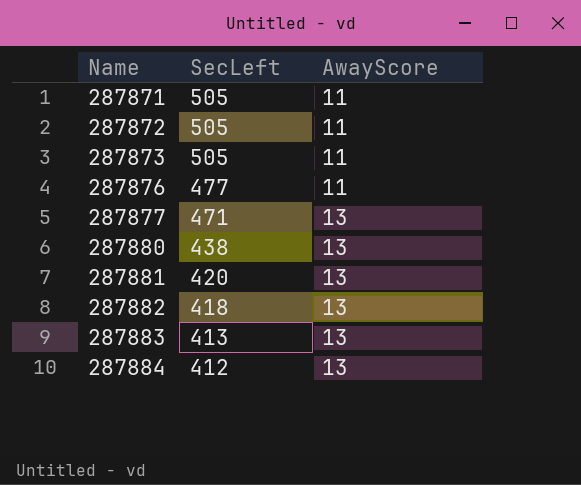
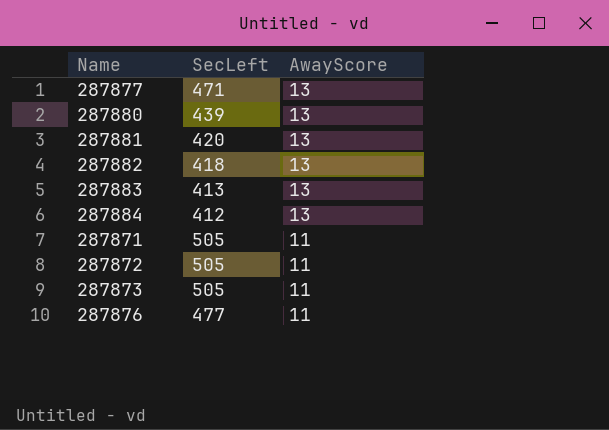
row order: Name ascending -> AwayScore descending
287880 | SecLeft: 438 -> 439

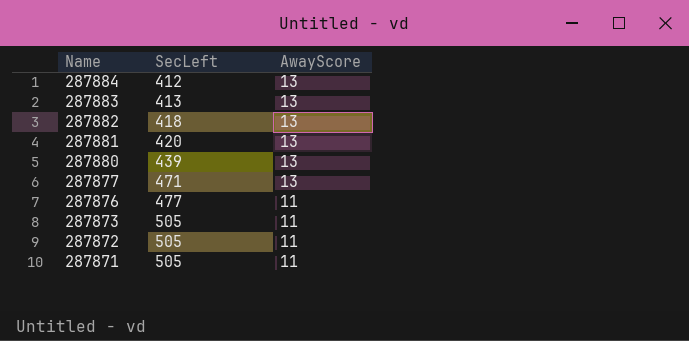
row order: AwayScore descending -> Name descending

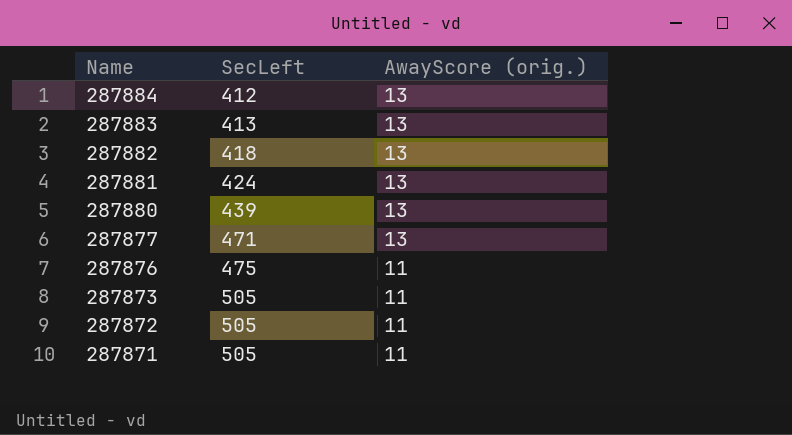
column name: AwayScore -> AwayScore (orig.)
287881 | SecLeft: 420 -> 424
287876 | SecLeft: 477 -> 475

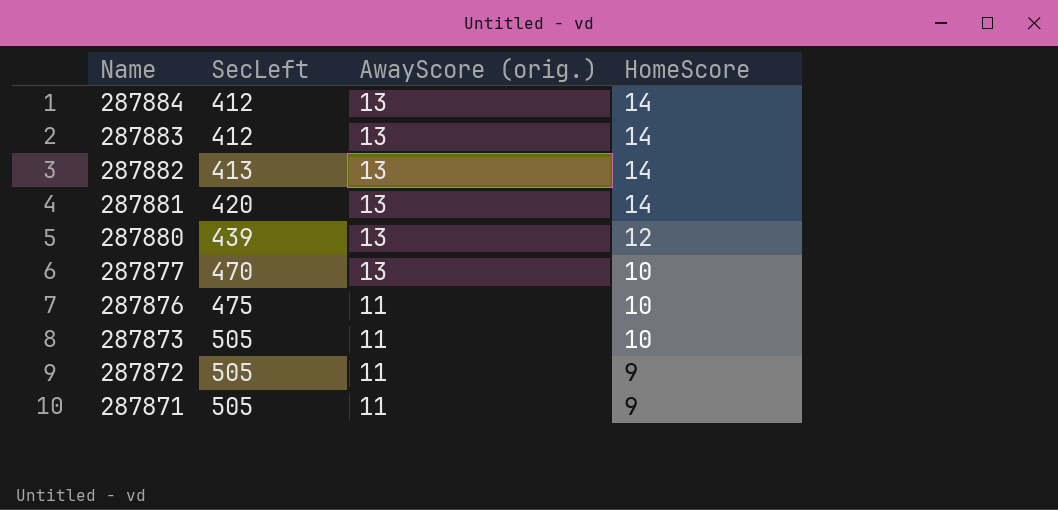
column HomeScore | position: none -> 4
287883 | SecLeft: 413 -> 412
287882 | SecLeft: 418 -> 413
287881 | SecLeft: 424 -> 420
287877 | SecLeft: 471 -> 470

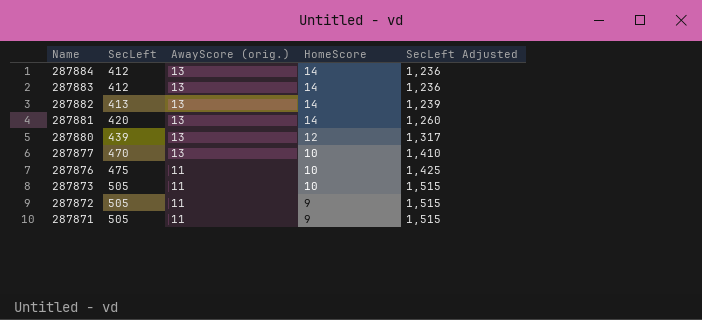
column SecLeft Adjusted | formula: none -> [SecLeft] * 3

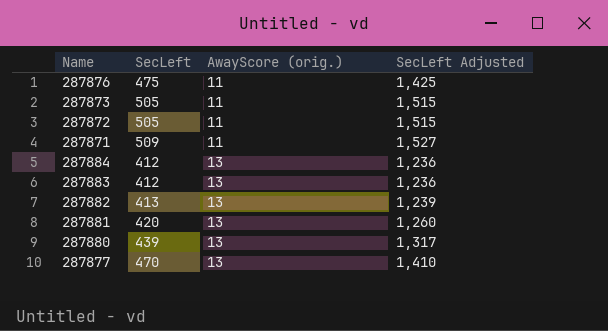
row order: Name descending -> AwayScore (orig.) ascending
column HomeScore | position: 4 -> none
287871 | SecLeft: 505 -> 509
287871 | SecLeft Adjusted: 1,515 -> 1,527

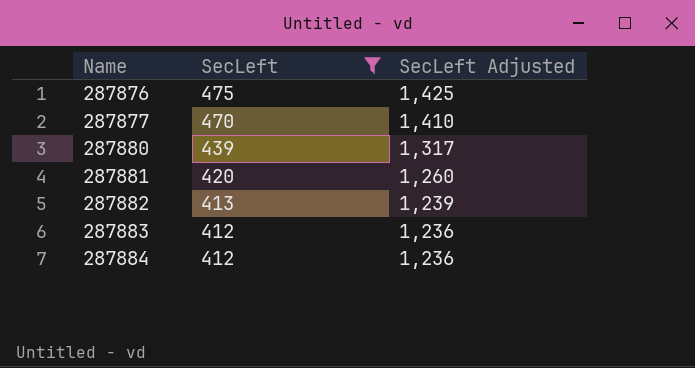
filter: none -> SecLeft <= 475
row order: AwayScore (orig.) ascending -> Name ascending
column AwayScore (orig.) | position: 3 -> none

